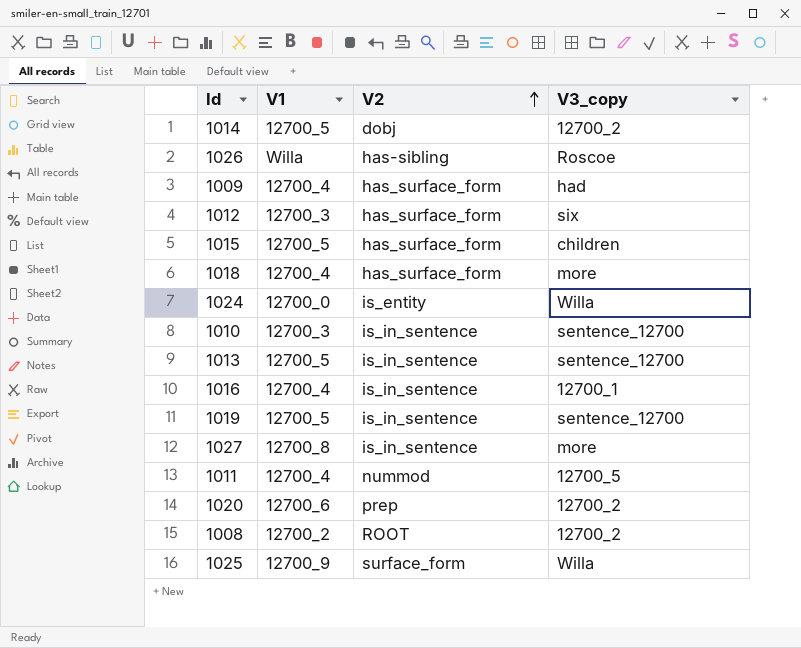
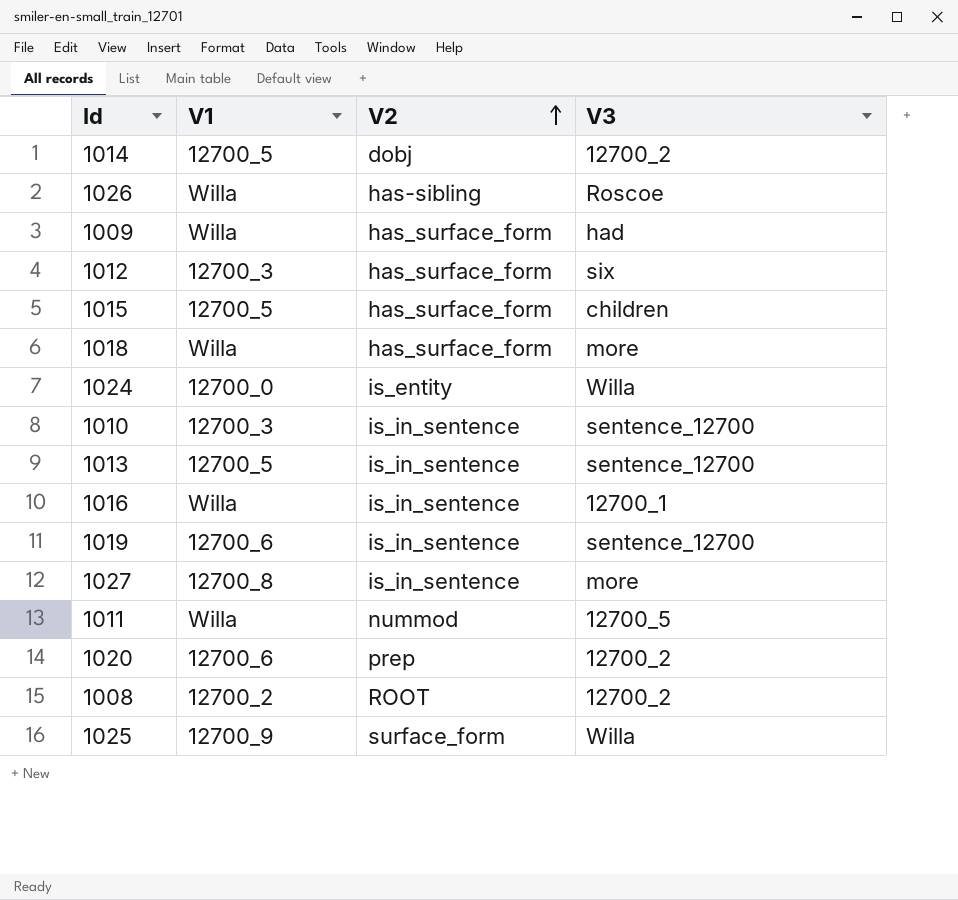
column name: V3_copy -> V3
1009 | V1: 12700_4 -> Willa
1018 | V1: 12700_4 -> Willa
1016 | V1: 12700_4 -> Willa
1019 | V1: 12700_5 -> 12700_6
1011 | V1: 12700_4 -> Willa

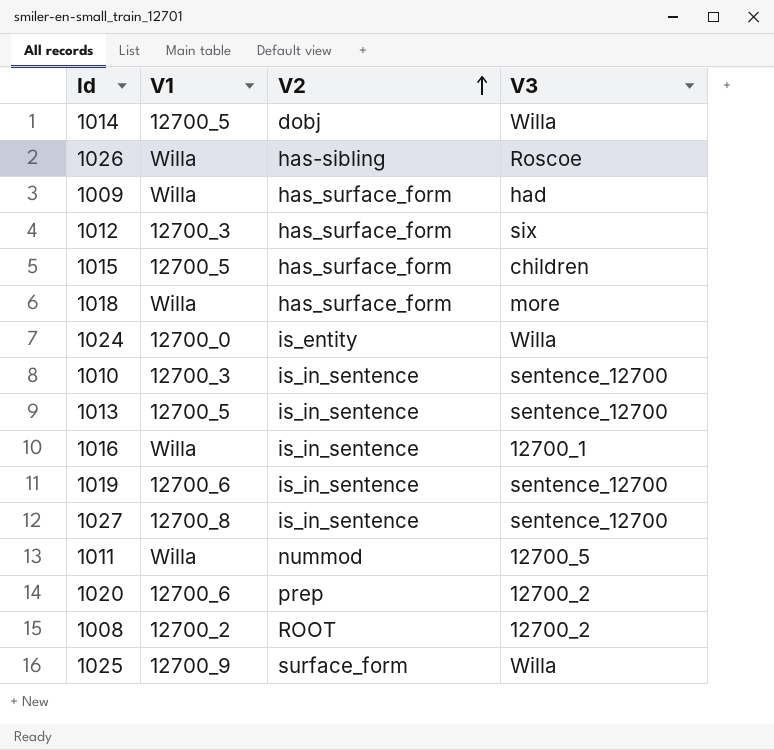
1014 | V3: 12700_2 -> Willa
1027 | V3: more -> sentence_12700

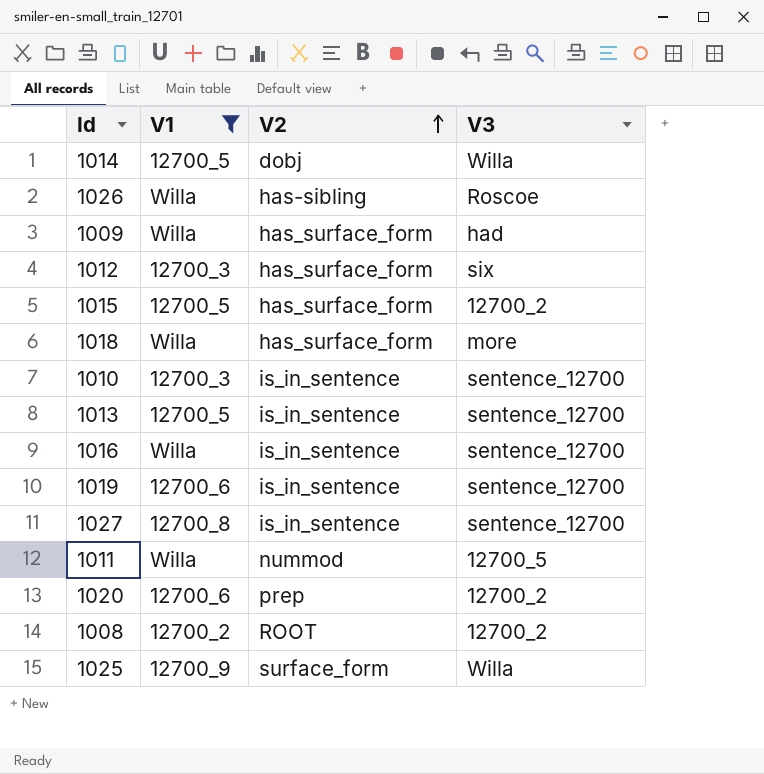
filter: none -> V1 != 12700_0
1015 | V3: children -> 12700_2
1016 | V3: 12700_1 -> sentence_12700

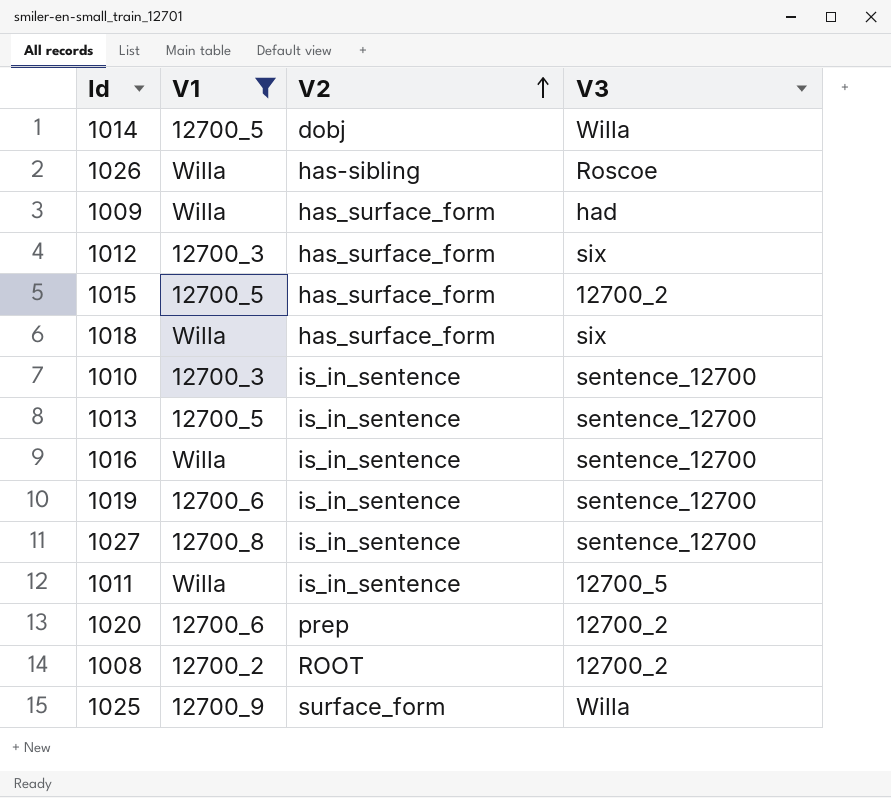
1018 | V3: more -> six
1011 | V2: nummod -> is_in_sentence

